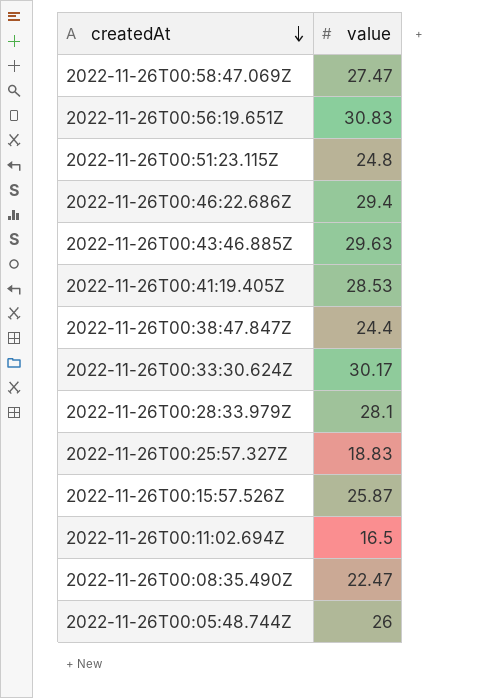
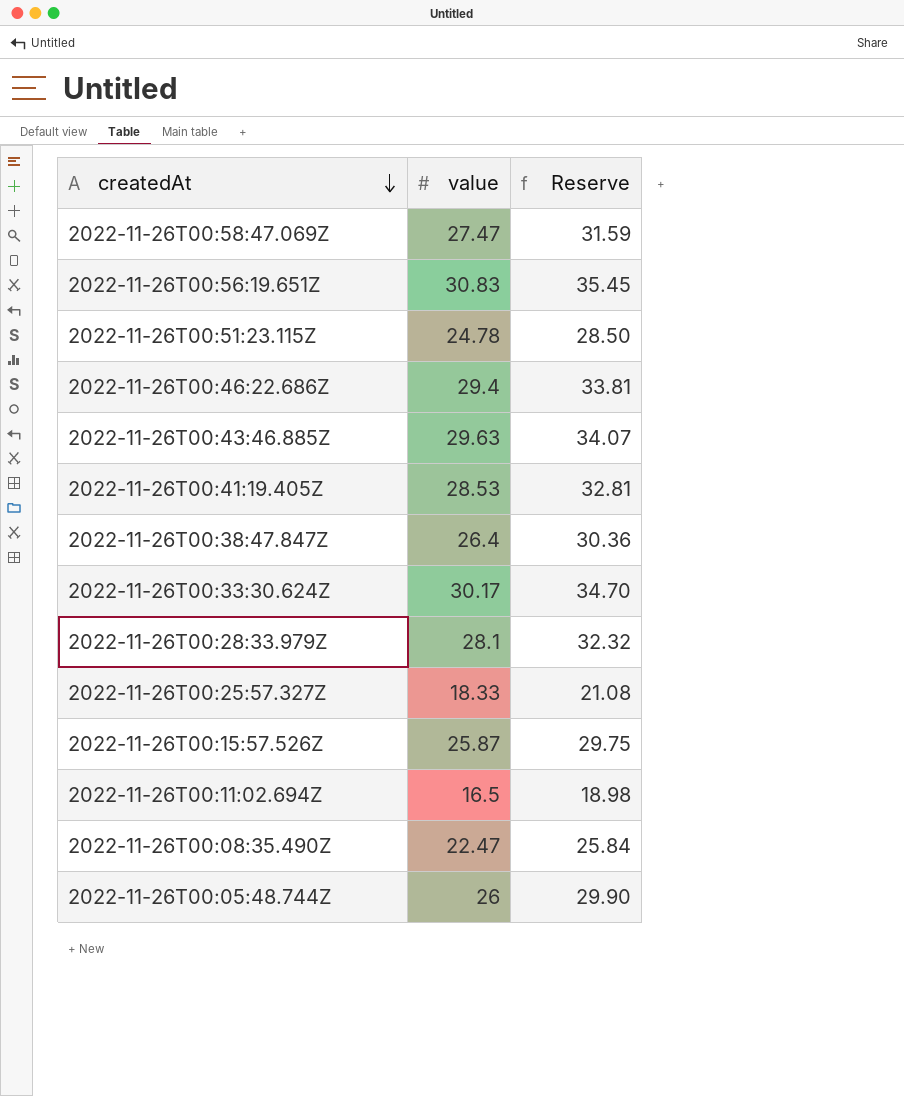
column Reserve | formula: none -> [value] * 1.15
2022-11-26T00:51:23.115Z | value: 24.8 -> 24.78
2022-11-26T00:38:47.847Z | value: 24.4 -> 26.4
2022-11-26T00:25:57.327Z | value: 18.83 -> 18.33

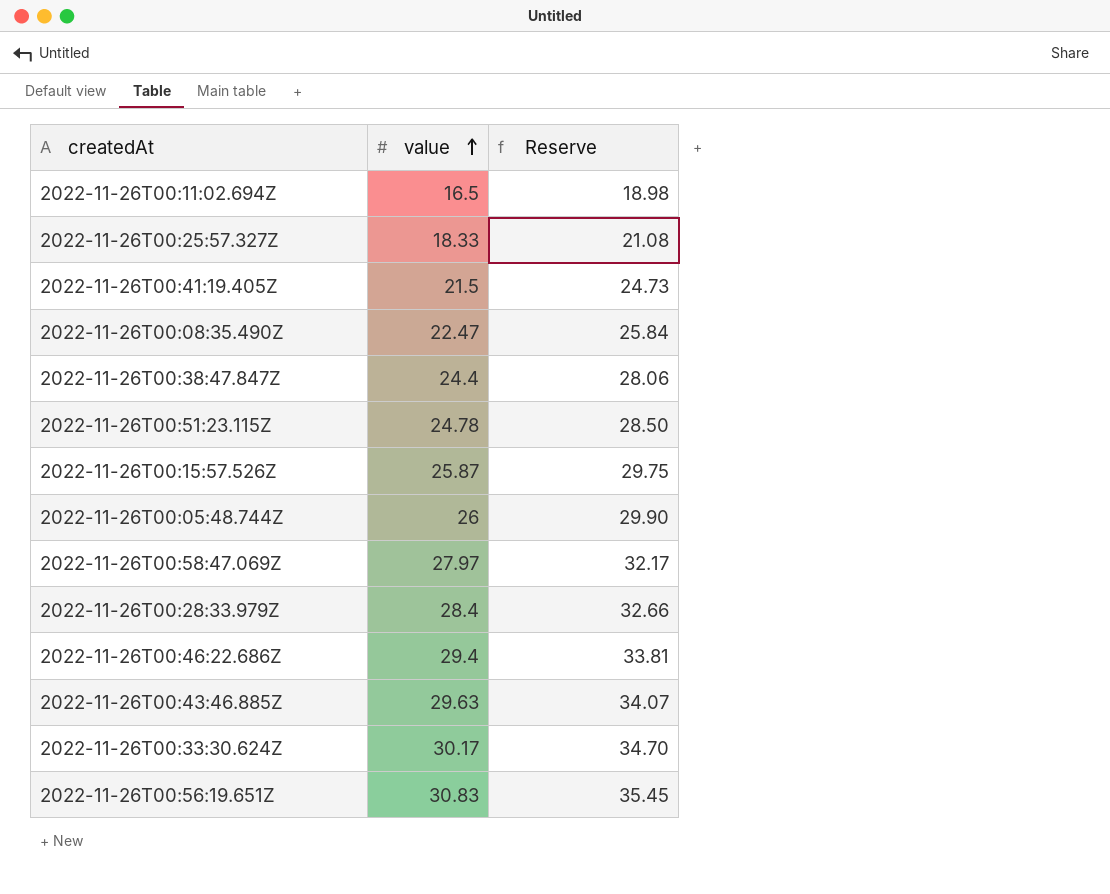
row order: createdAt descending -> value ascending
2022-11-26T00:41:19.405Z | value: 28.53 -> 21.5
2022-11-26T00:41:19.405Z | Reserve: 32.81 -> 24.73
2022-11-26T00:38:47.847Z | value: 26.4 -> 24.4
2022-11-26T00:38:47.847Z | Reserve: 30.36 -> 28.06
2022-11-26T00:58:47.069Z | value: 27.47 -> 27.97
2022-11-26T00:58:47.069Z | Reserve: 31.59 -> 32.17
2022-11-26T00:28:33.979Z | value: 28.1 -> 28.4
2022-11-26T00:28:33.979Z | Reserve: 32.32 -> 32.66

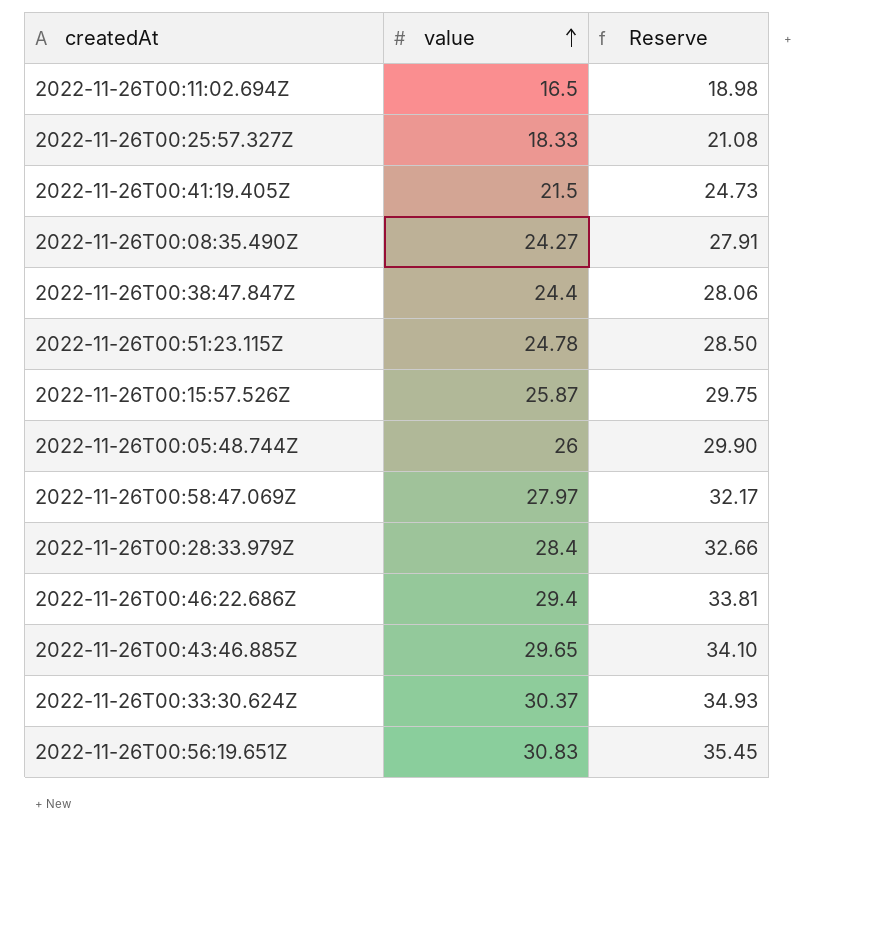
2022-11-26T00:08:35.490Z | value: 22.47 -> 24.27
2022-11-26T00:08:35.490Z | Reserve: 25.84 -> 27.91
2022-11-26T00:43:46.885Z | value: 29.63 -> 29.65
2022-11-26T00:43:46.885Z | Reserve: 34.07 -> 34.10
2022-11-26T00:33:30.624Z | value: 30.17 -> 30.37
2022-11-26T00:33:30.624Z | Reserve: 34.70 -> 34.93

